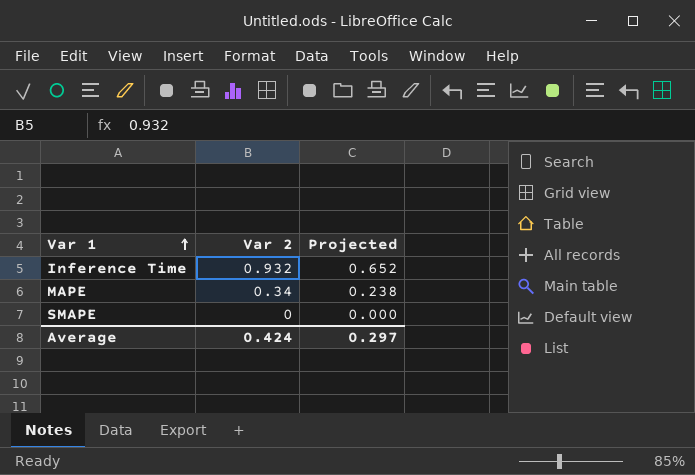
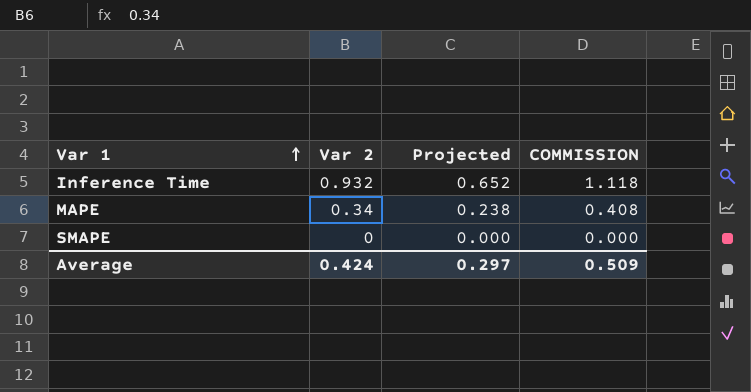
column COMMISSION | formula: none -> [Var 2] * 1.2

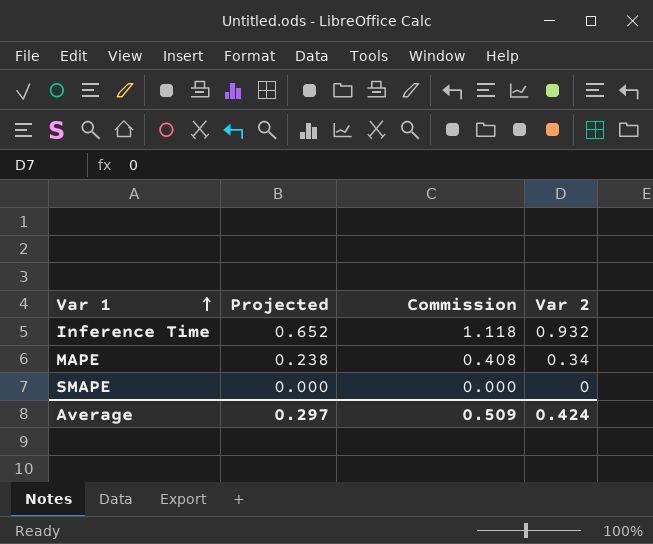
column name: COMMISSION -> Commission
column Var 2 | position: 2 -> 4

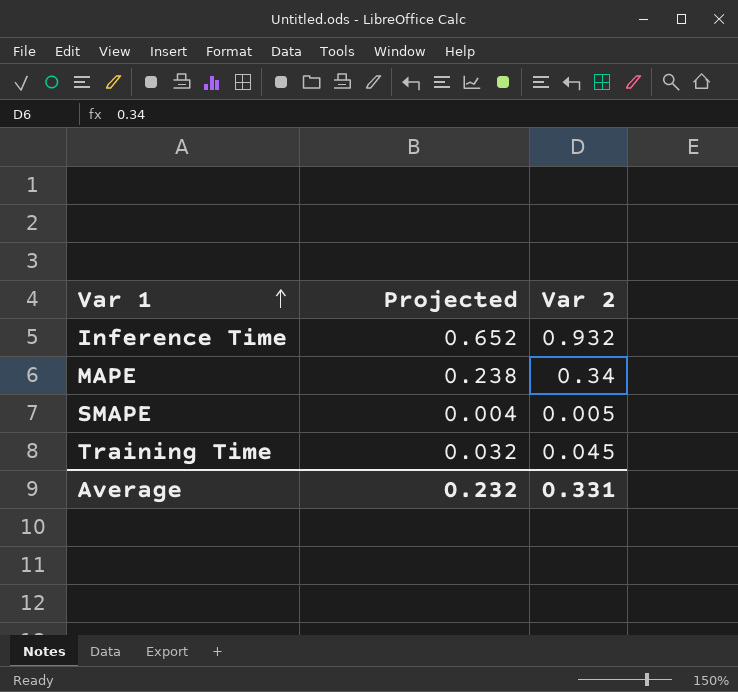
column Commission | formula: [Var 2] * 1.2 -> none
SMAPE | Projected: 0.000 -> 0.004
SMAPE | Var 2: 0 -> 0.005
row Training Time: none -> 0.032 | 0.045
Average | Projected: 0.297 -> 0.232
Average | Var 2: 0.424 -> 0.331

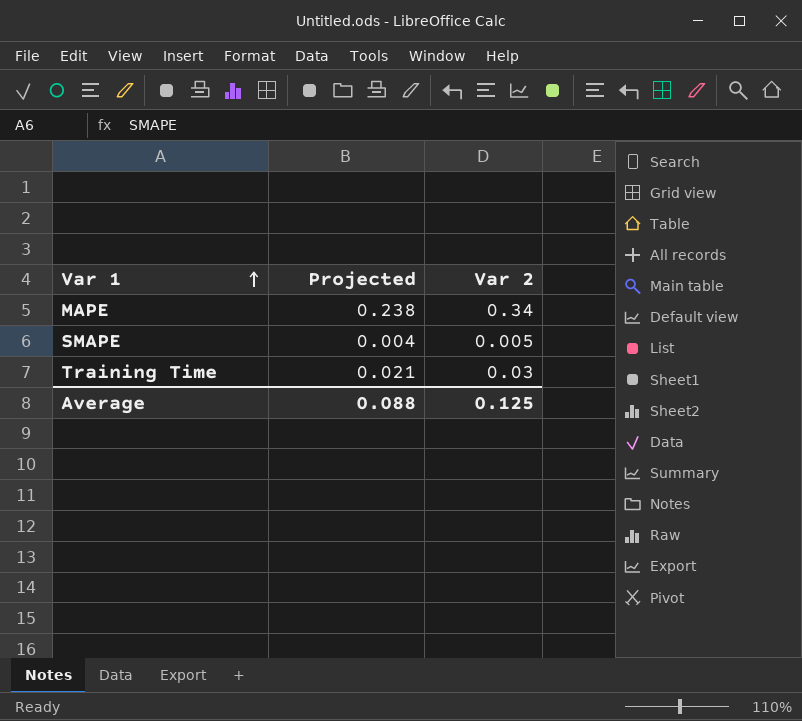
row Inference Time: 0.652 | 0.932 -> none
Training Time | Projected: 0.032 -> 0.021
Training Time | Var 2: 0.045 -> 0.03
Average | Projected: 0.232 -> 0.088
Average | Var 2: 0.331 -> 0.125

